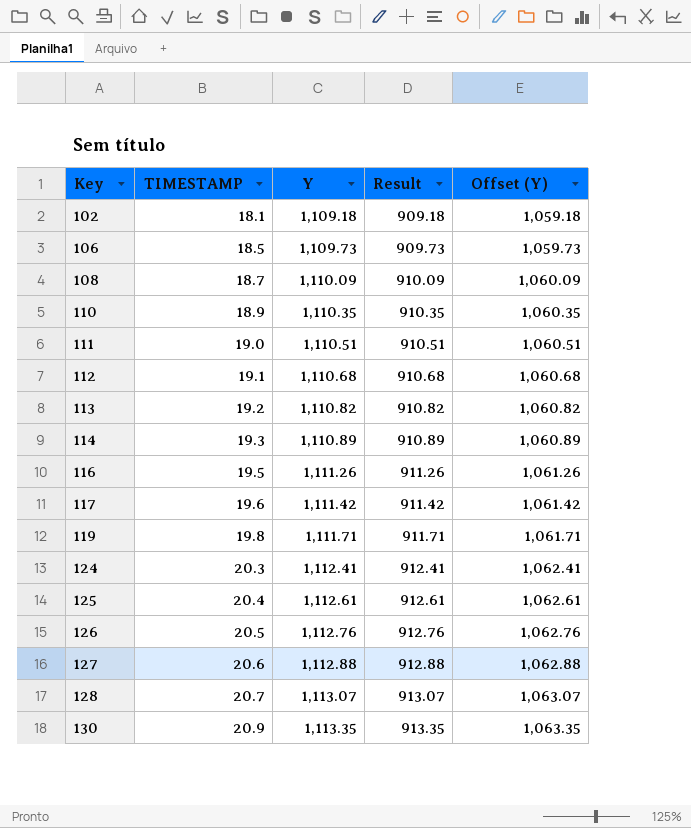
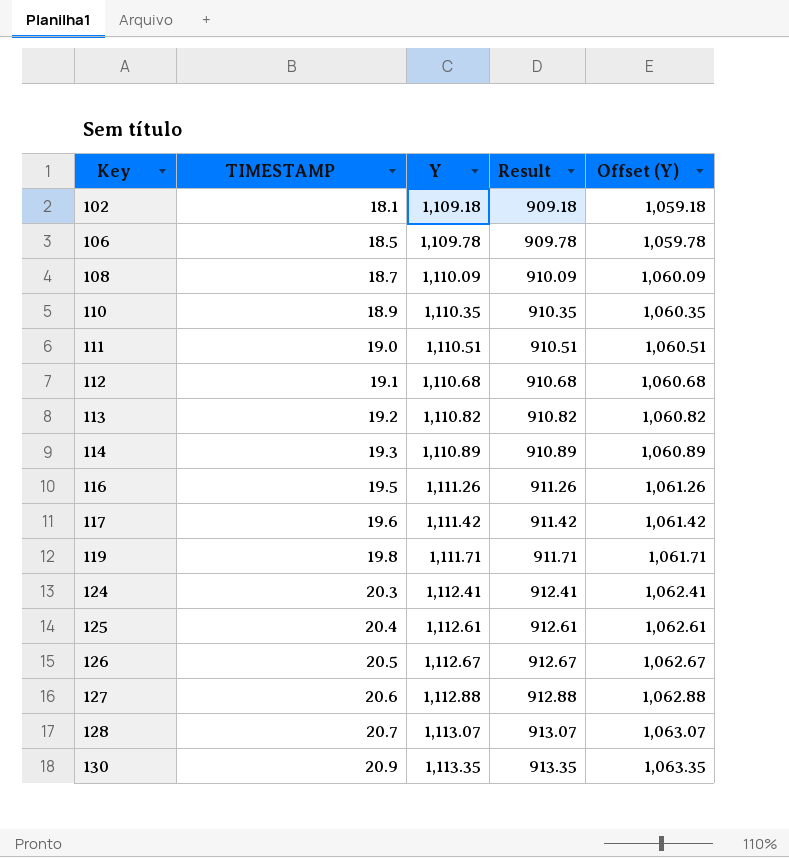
106 | Y: 1,109.73 -> 1,109.78
106 | Result: 909.73 -> 909.78
106 | Offset (Y): 1,059.73 -> 1,059.78
126 | Y: 1,112.76 -> 1,112.67
126 | Result: 912.76 -> 912.67
126 | Offset (Y): 1,062.76 -> 1,062.67

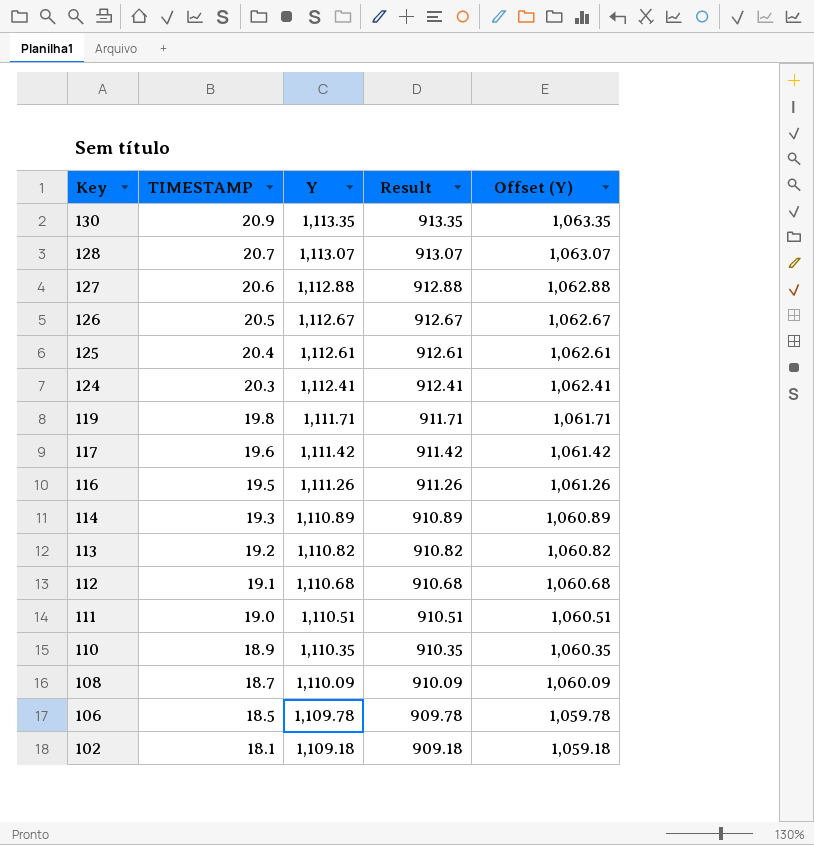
row order: Key ascending -> Key descending

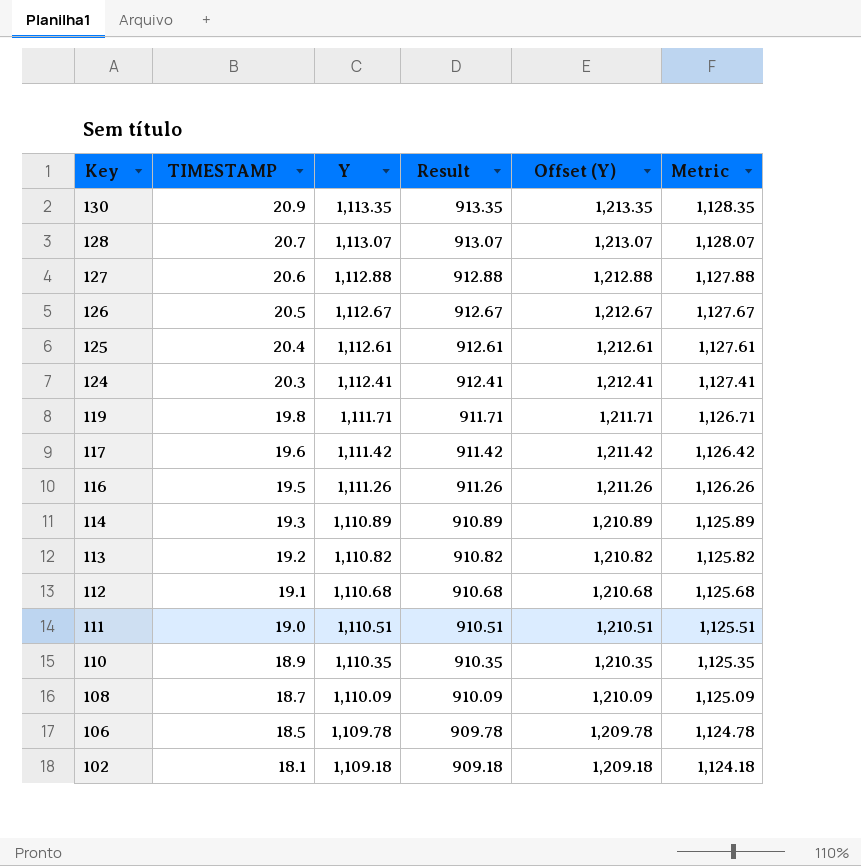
column Offset (Y) | formula: [Y] - 50 -> [Y] + 100
column Metric | formula: none -> [Y] + 15

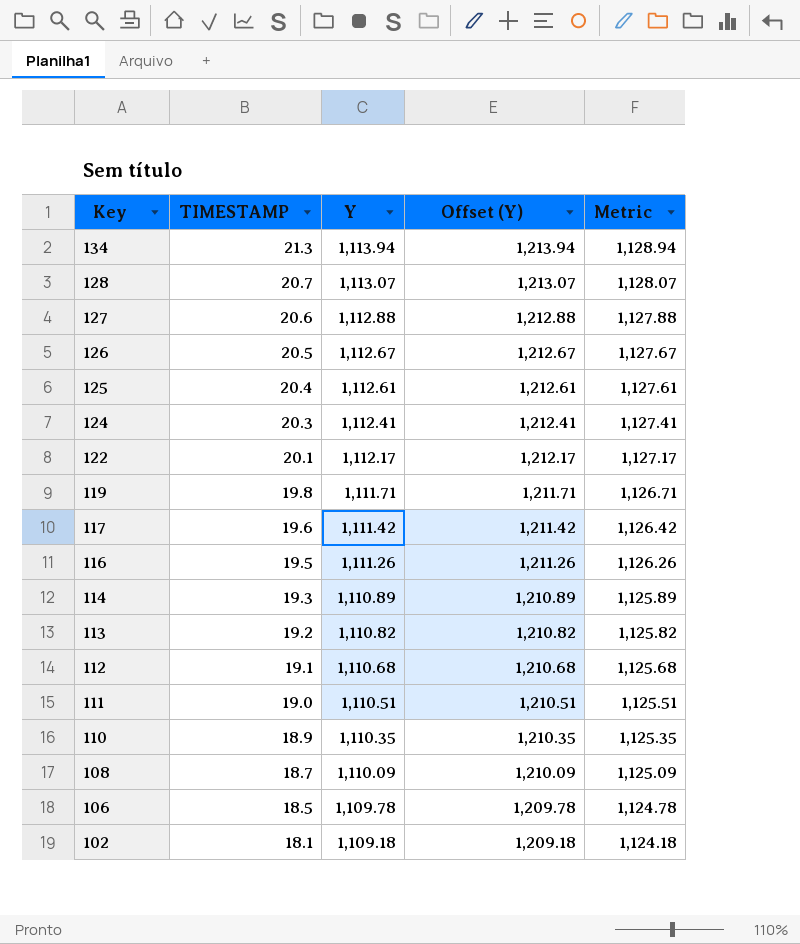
column Result | formula: [Y] - 200 -> none
row 130: 20.9 | 1,113.35 | 913.35 | 1,213.35 | 1,128.35 -> none
row 134: none -> 21.3 | 1,113.94 | 1,213.94 | 1,128.94
row 122: none -> 20.1 | 1,112.17 | 1,212.17 | 1,127.17

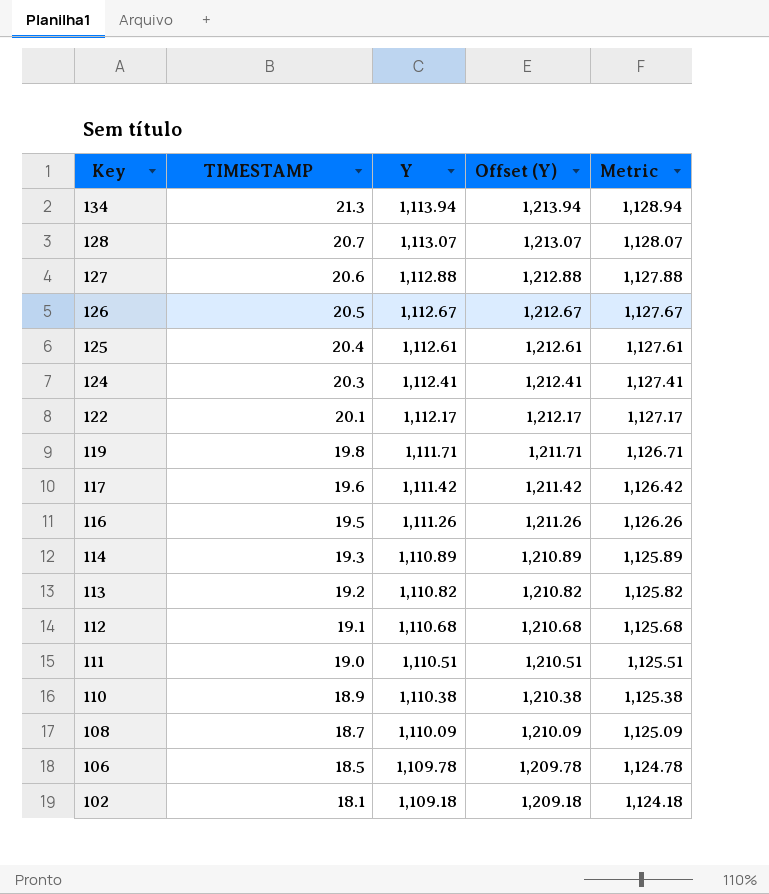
110 | Y: 1,110.35 -> 1,110.38
110 | Offset (Y): 1,210.35 -> 1,210.38
110 | Metric: 1,125.35 -> 1,125.38

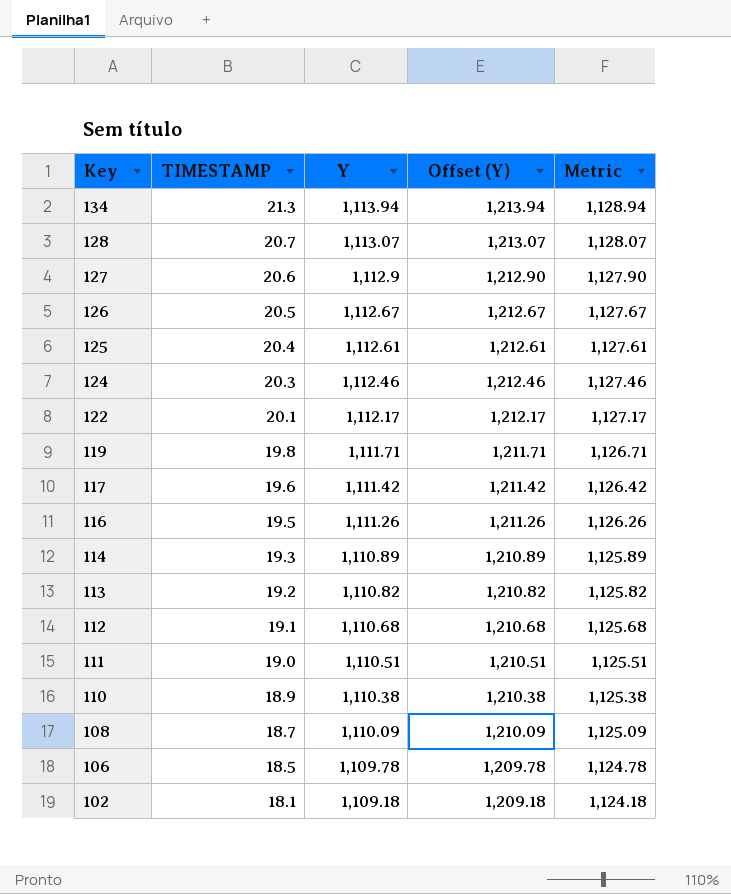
127 | Y: 1,112.88 -> 1,112.9
127 | Offset (Y): 1,212.88 -> 1,212.90
127 | Metric: 1,127.88 -> 1,127.90
124 | Y: 1,112.41 -> 1,112.46
124 | Offset (Y): 1,212.41 -> 1,212.46
124 | Metric: 1,127.41 -> 1,127.46

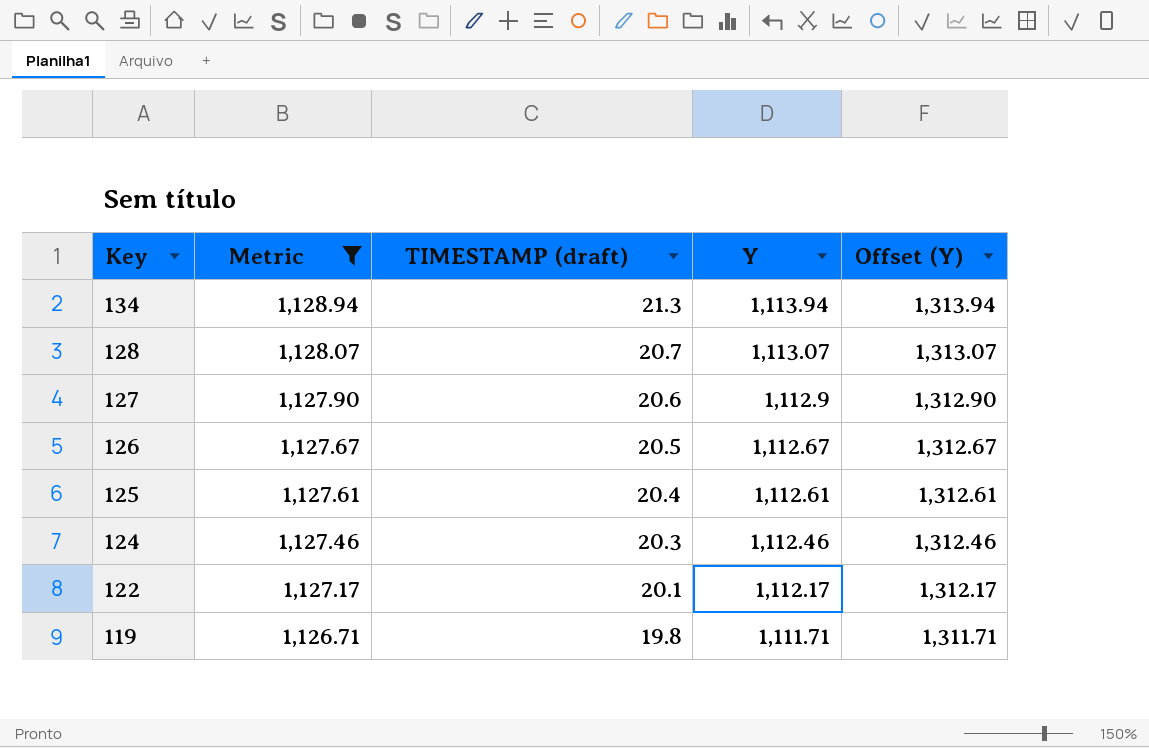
filter: none -> Metric >= 1,126.71
column Metric | position: 5 -> 2
column name: TIMESTAMP -> TIMESTAMP (draft)
column Offset (Y) | formula: [Y] + 100 -> [Y] + 200

